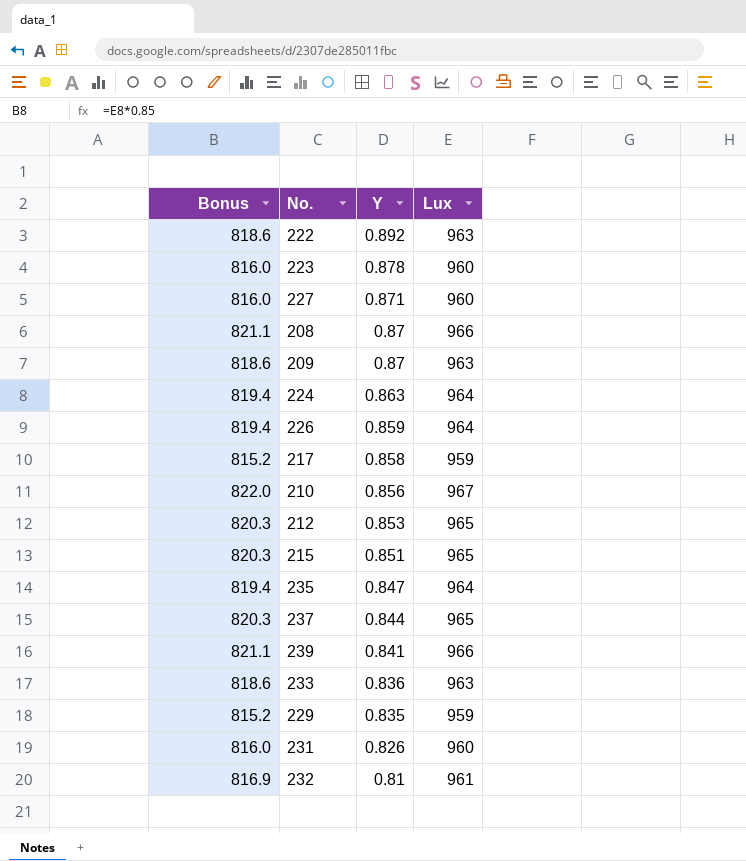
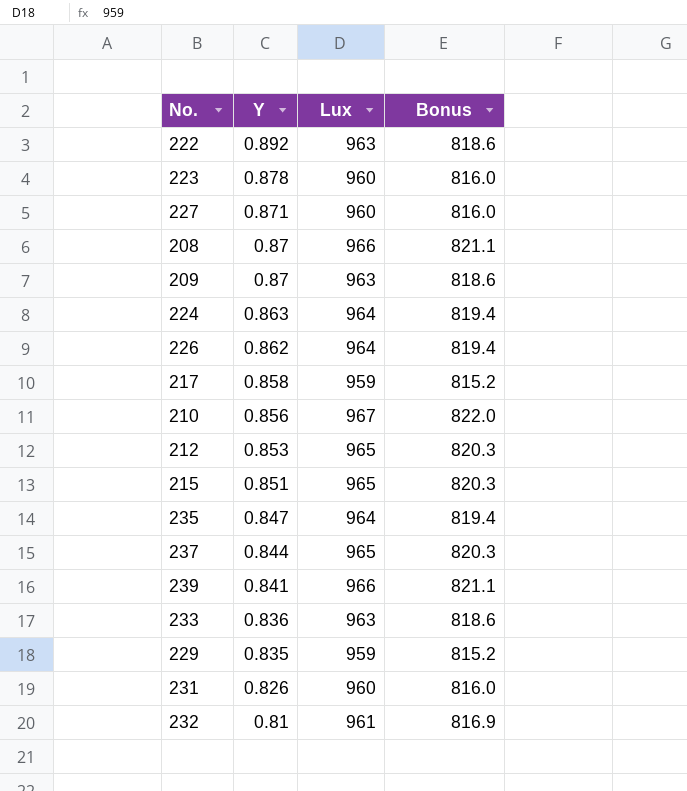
column Bonus | position: 1 -> 4
226 | Y: 0.859 -> 0.862

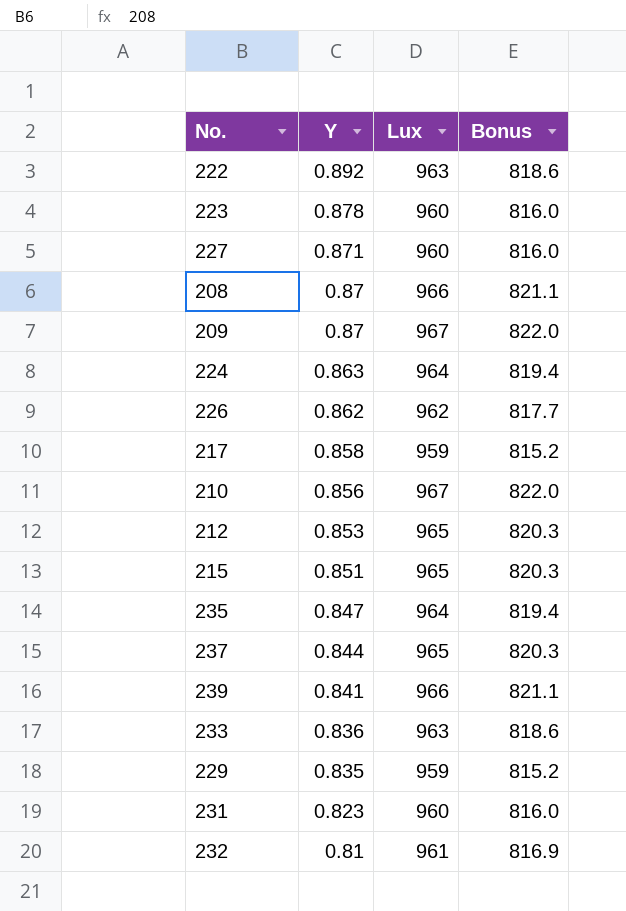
209 | Lux: 963 -> 967
209 | Bonus: 818.6 -> 822.0
226 | Lux: 964 -> 962
226 | Bonus: 819.4 -> 817.7
231 | Y: 0.826 -> 0.823

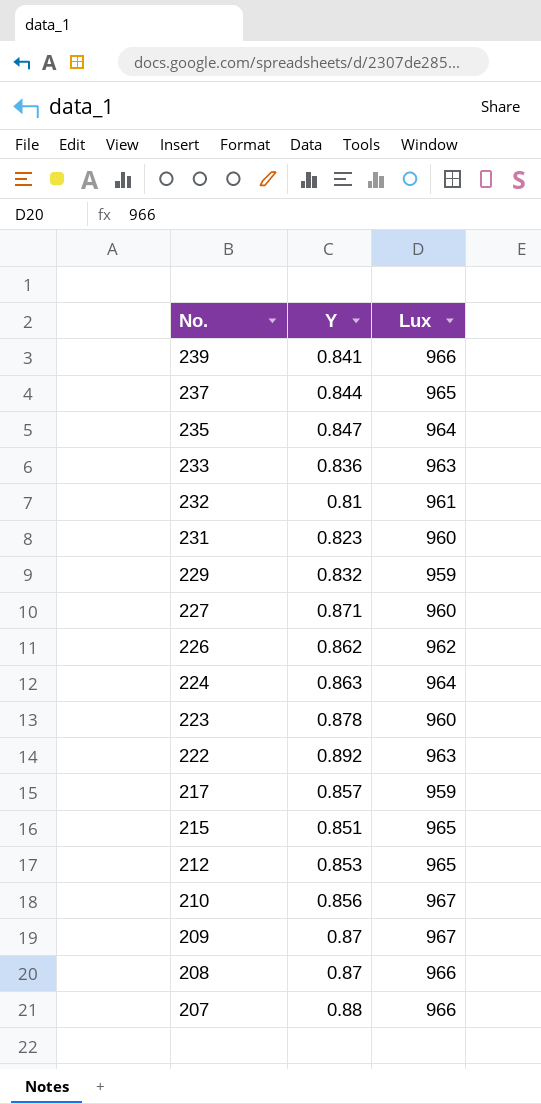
row order: Y descending -> No. descending
column Bonus | formula: [Lux] * 0.85 -> none
229 | Y: 0.835 -> 0.832
217 | Y: 0.858 -> 0.857
row 207: none -> 0.88 | 966

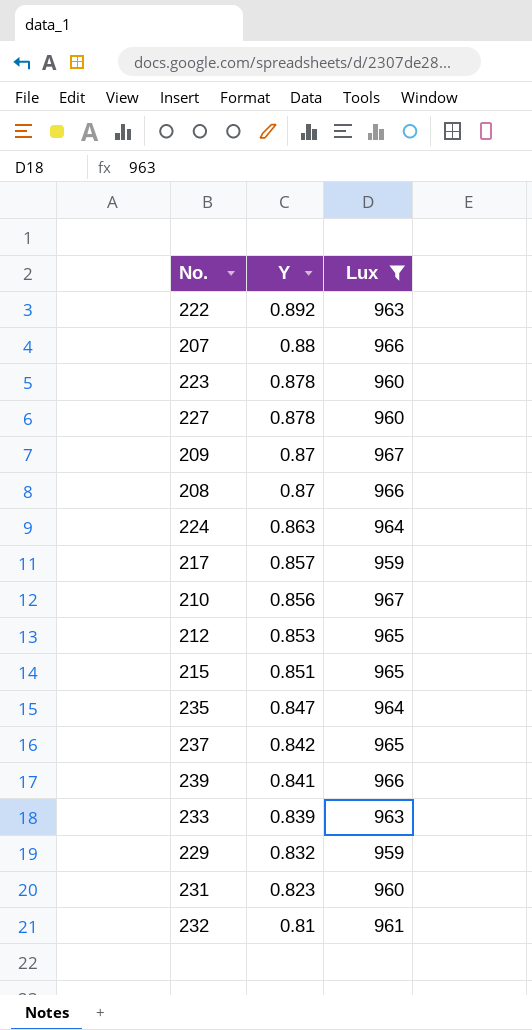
filter: none -> Lux != 962
row order: No. descending -> Y descending
227 | Y: 0.871 -> 0.878
237 | Y: 0.844 -> 0.842
233 | Y: 0.836 -> 0.839

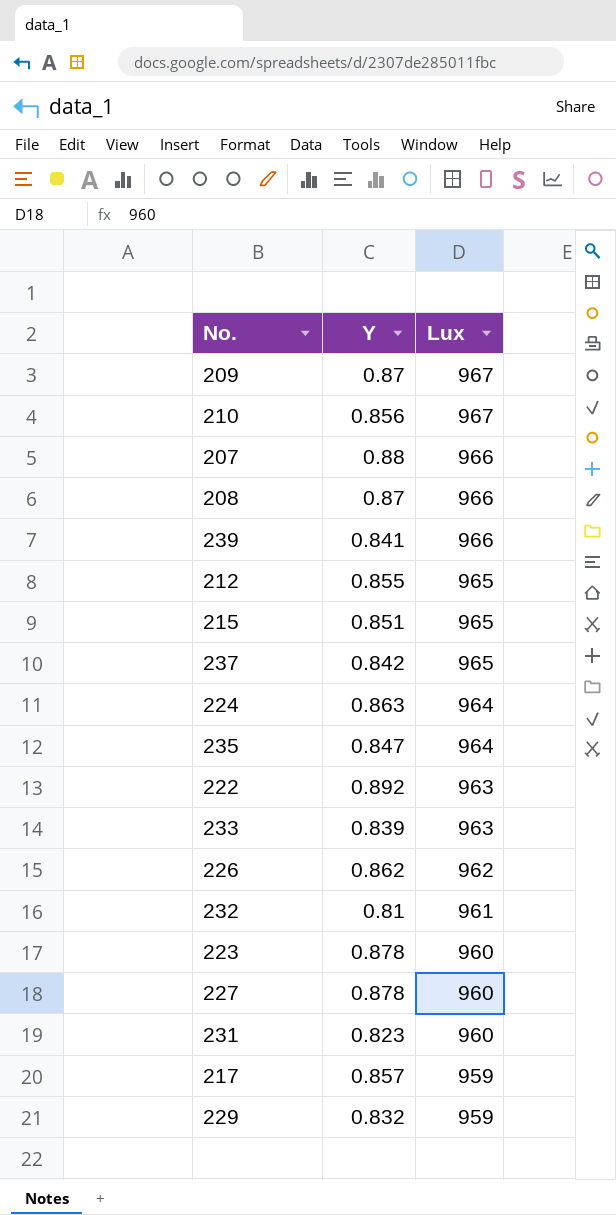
filter: Lux != 962 -> none
row order: Y descending -> Lux descending
212 | Y: 0.853 -> 0.855

